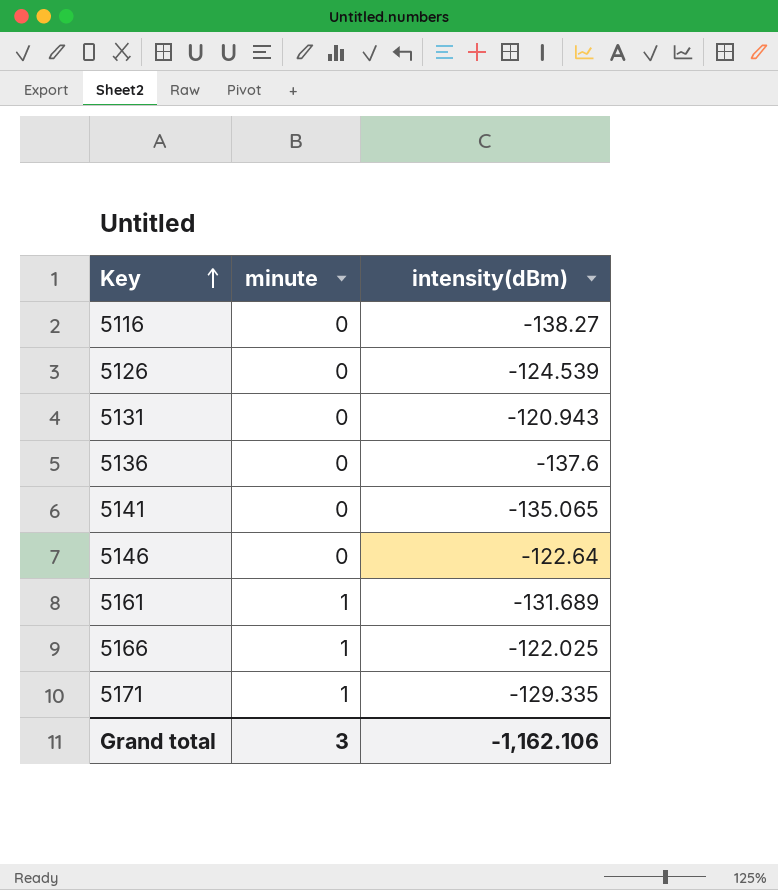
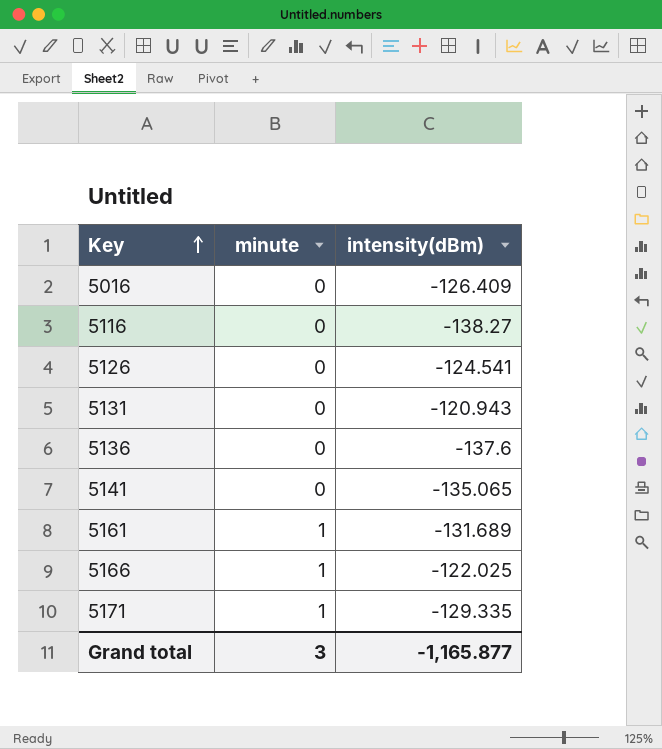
row 5146: 0 | -122.64 -> none
row 5016: none -> 0 | -126.409
5126 | intensity(dBm): -124.539 -> -124.541
Grand total | intensity(dBm): -1,162.106 -> -1,165.877

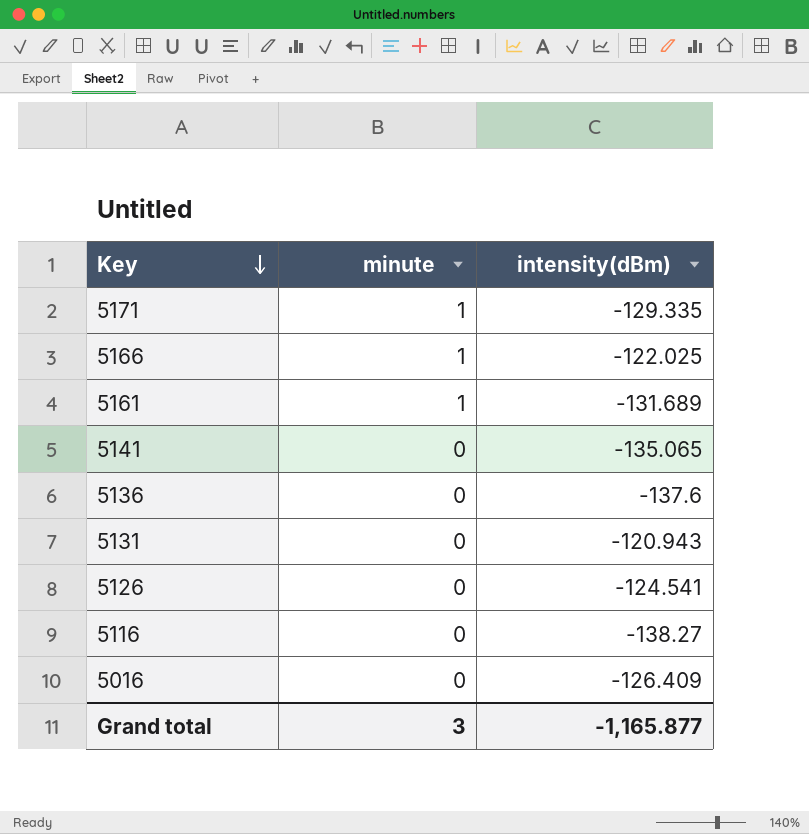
row order: Key ascending -> Key descending

